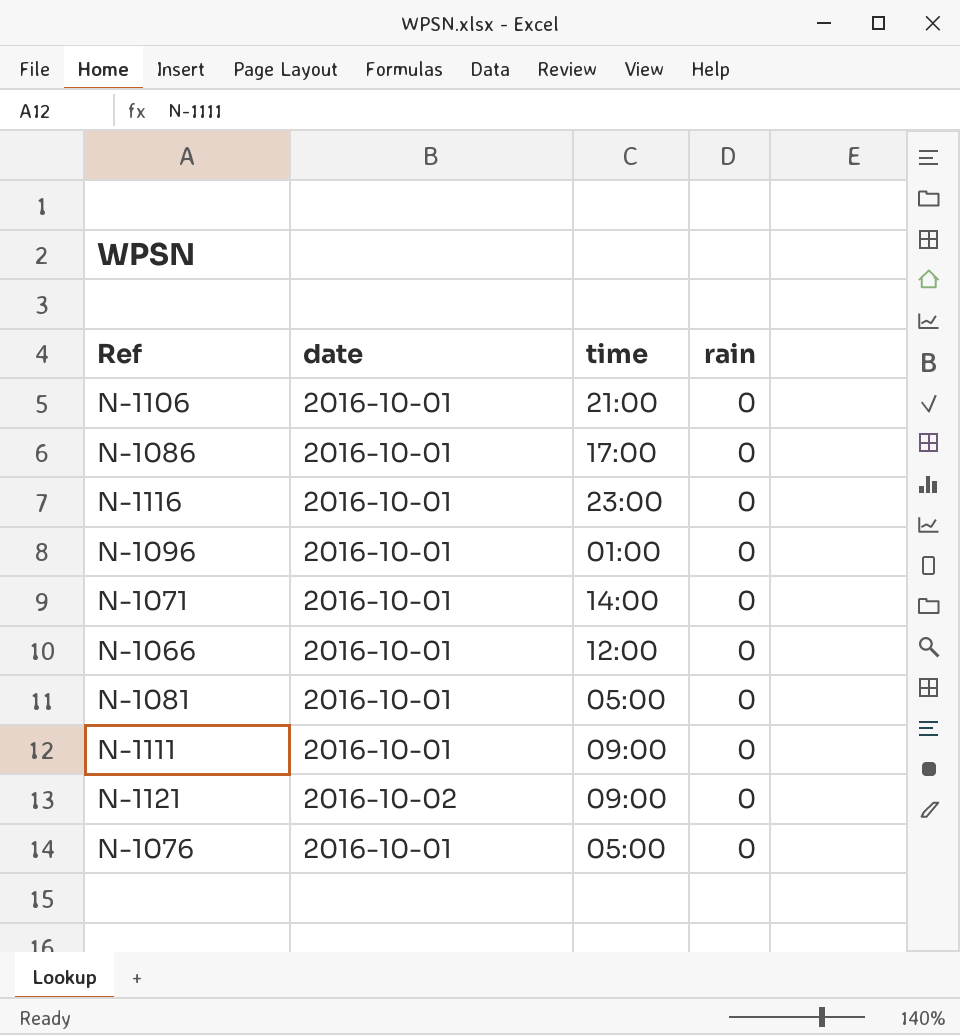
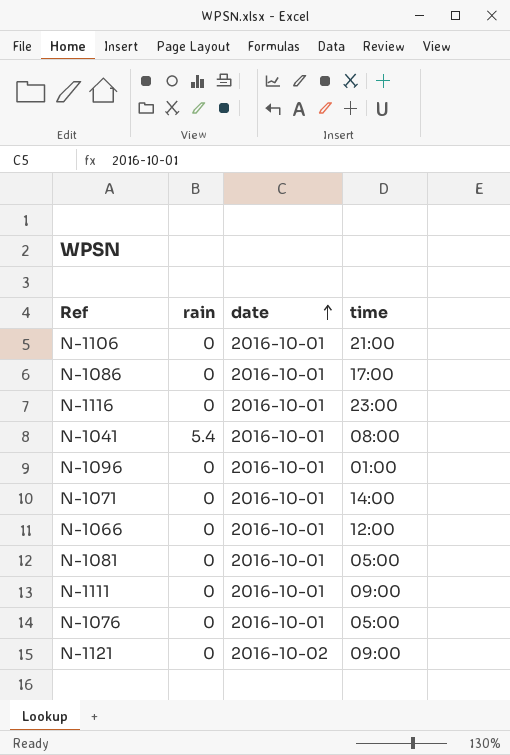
row order: none -> date ascending
column rain | position: 4 -> 2
row N-1041: none -> 5.4 | 2016-10-01 | 08:00

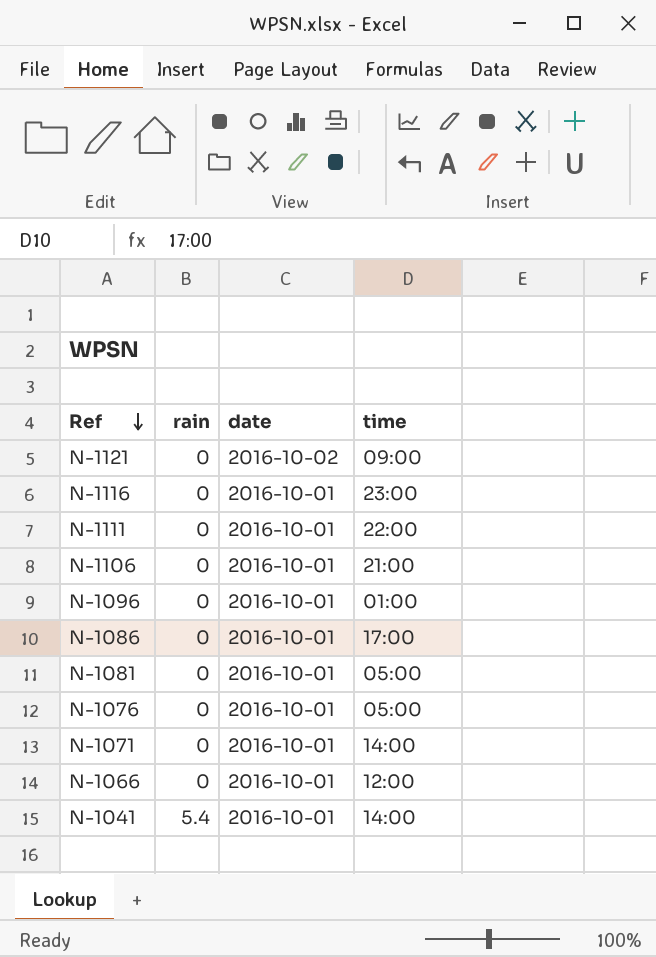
row order: date ascending -> Ref descending
N-1111 | time: 09:00 -> 22:00
N-1041 | time: 08:00 -> 14:00

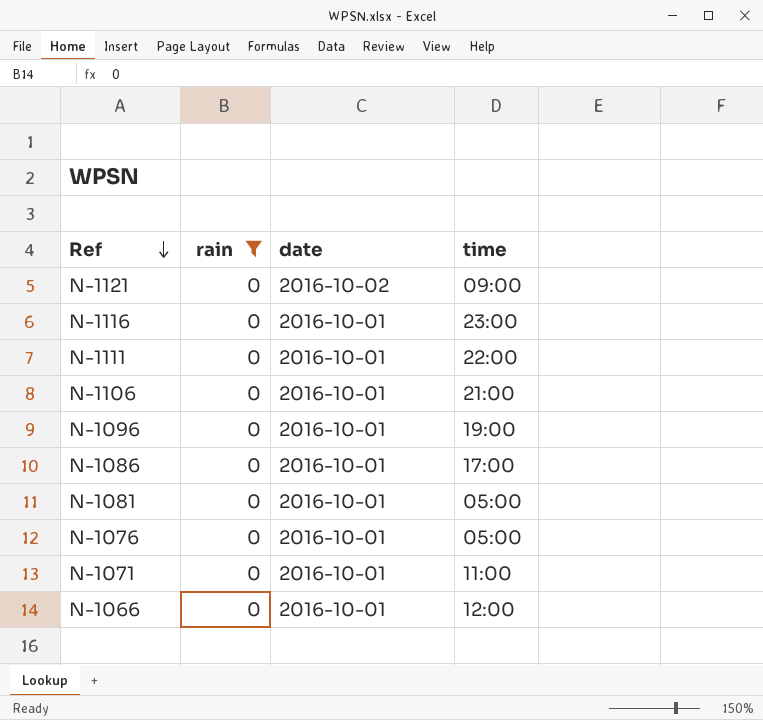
filter: none -> rain = 0
N-1096 | time: 01:00 -> 19:00
N-1071 | time: 14:00 -> 11:00

